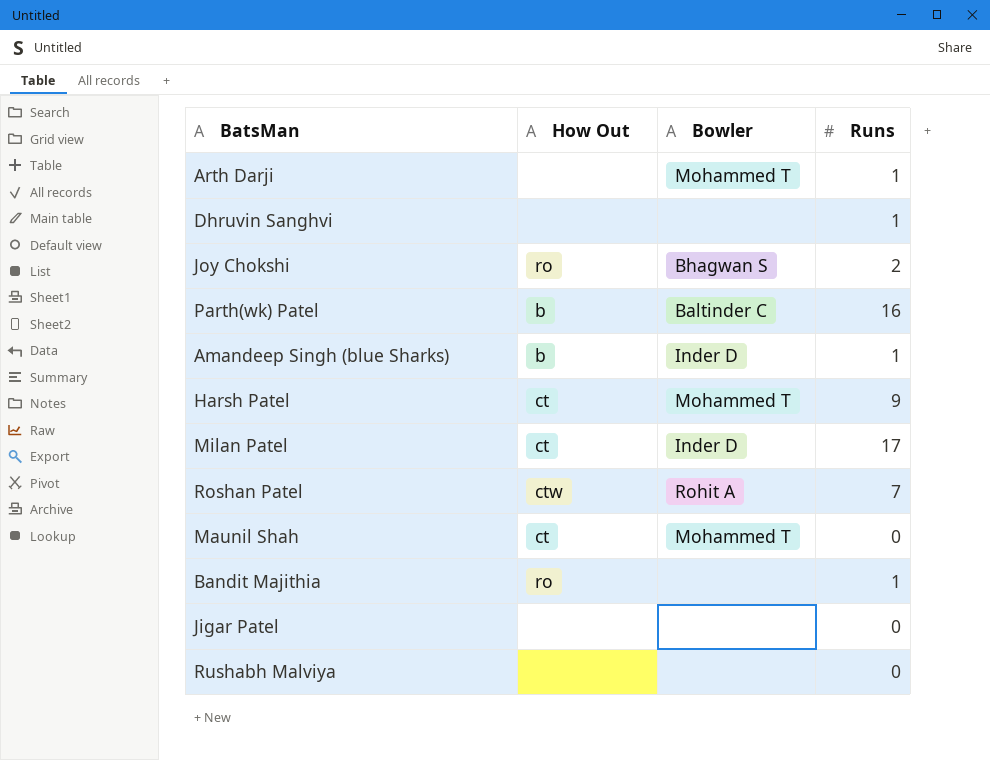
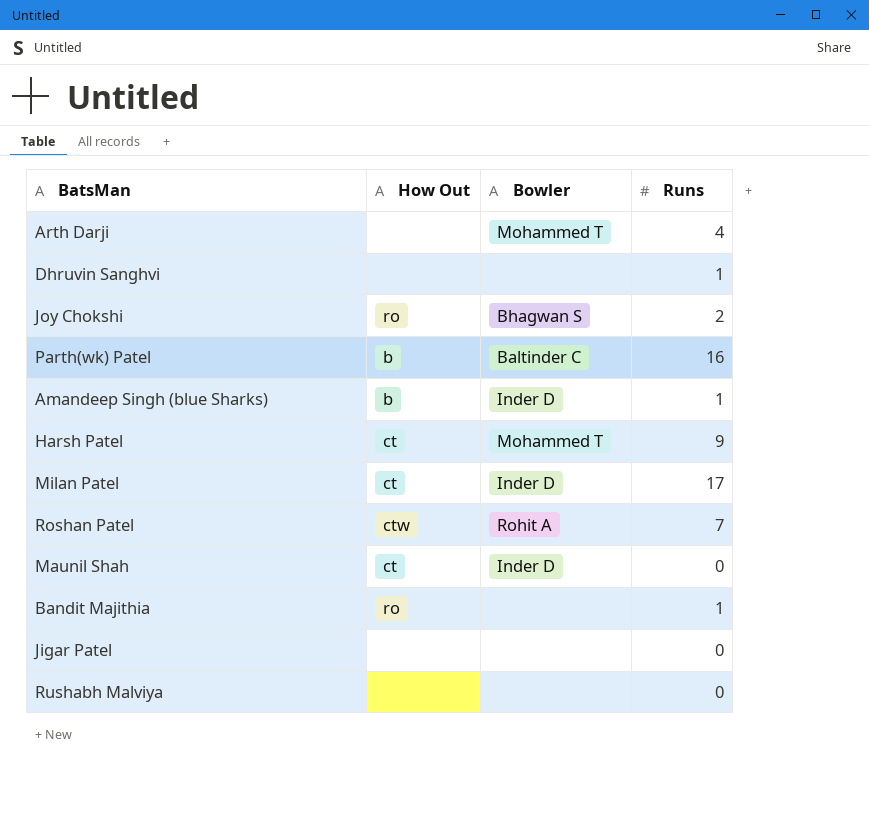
Arth Darji | Runs: 1 -> 4
Maunil Shah | Bowler: Mohammed T -> Inder D

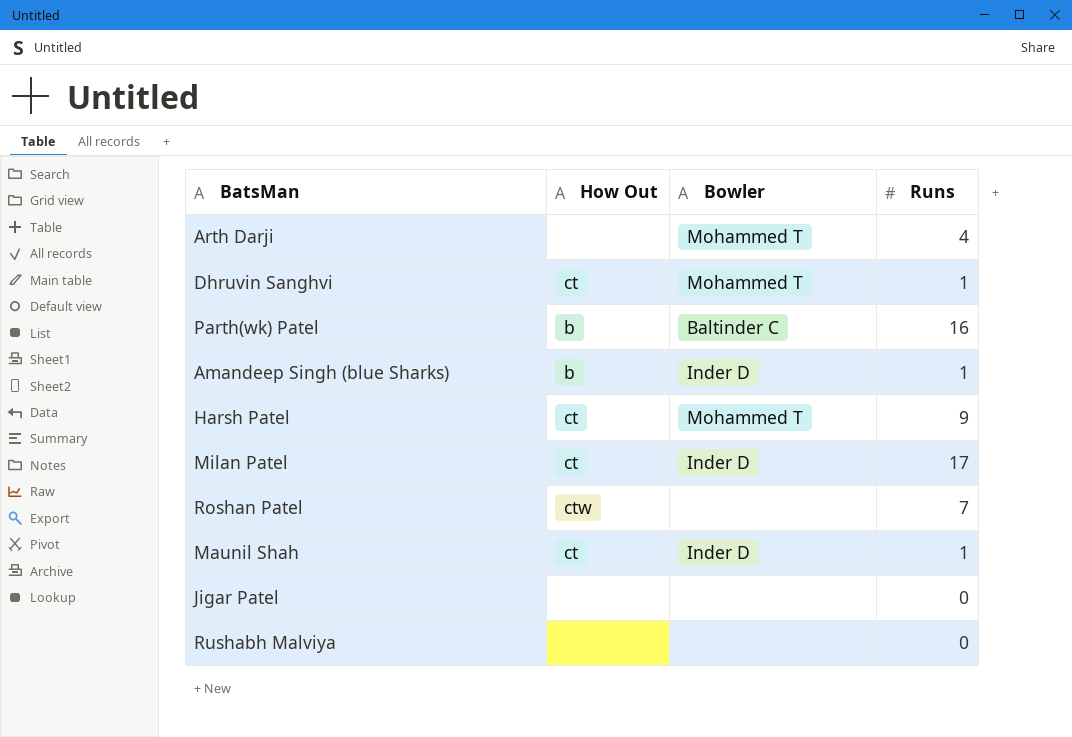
row Joy Chokshi: ro | Bhagwan S | 2 -> none
row Bandit Majithia: ro | none | 1 -> none
Dhruvin Sanghvi | How Out: none -> ct
Dhruvin Sanghvi | Bowler: none -> Mohammed T
Roshan Patel | Bowler: Rohit A -> none
Maunil Shah | Runs: 0 -> 1

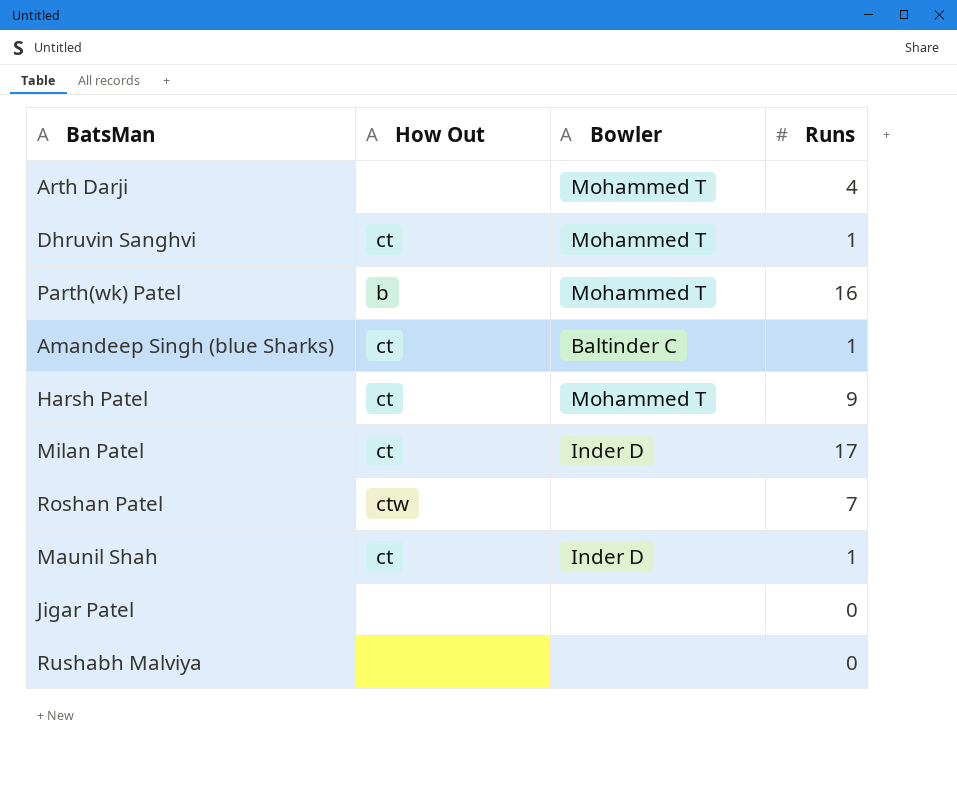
Parth(wk) Patel | Bowler: Baltinder C -> Mohammed T
Amandeep Singh (blue Sharks) | How Out: b -> ct
Amandeep Singh (blue Sharks) | Bowler: Inder D -> Baltinder C

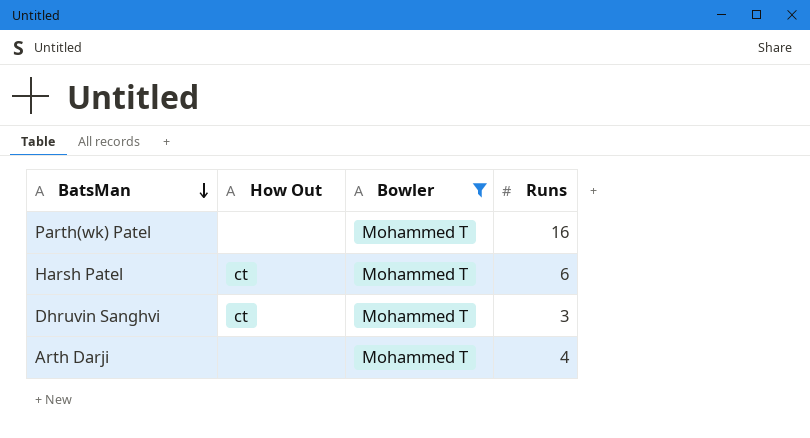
filter: none -> Bowler = Mohammed T
row order: none -> BatsMan descending
Parth(wk) Patel | How Out: b -> none
Harsh Patel | Runs: 9 -> 6
Dhruvin Sanghvi | Runs: 1 -> 3

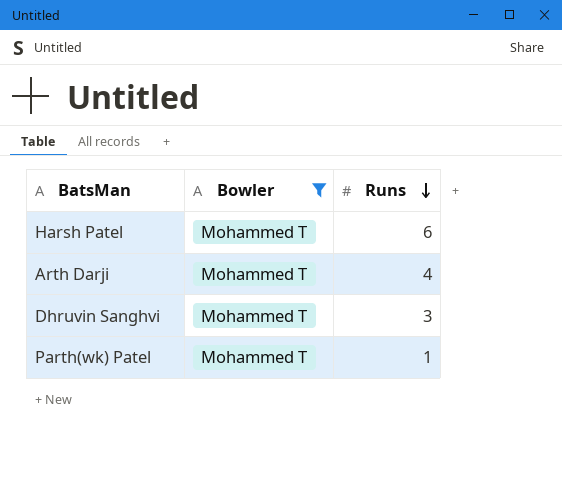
row order: BatsMan descending -> Runs descending
column How Out | position: 2 -> none
Parth(wk) Patel | Runs: 16 -> 1

